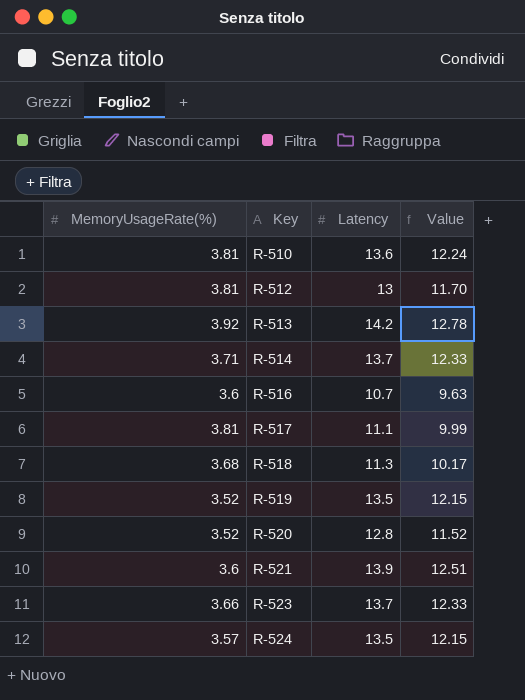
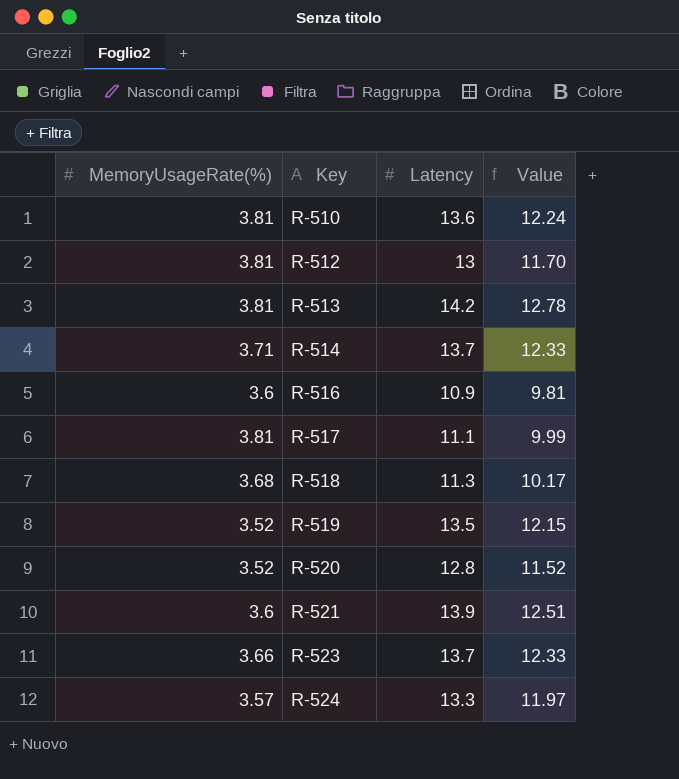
R-513 | MemoryUsageRate(%): 3.92 -> 3.81
R-516 | Latency: 10.7 -> 10.9
R-516 | Value: 9.63 -> 9.81
R-524 | Latency: 13.5 -> 13.3
R-524 | Value: 12.15 -> 11.97

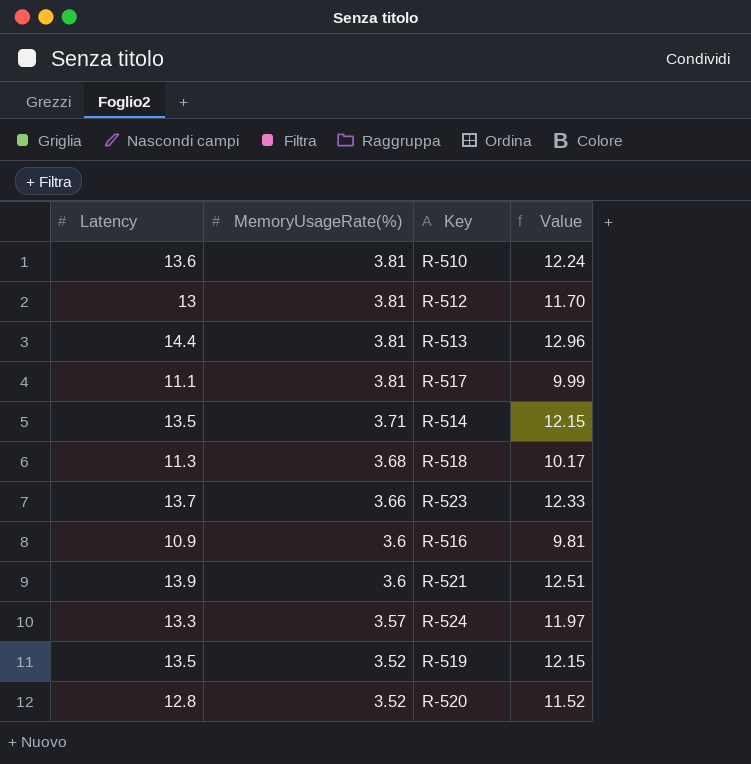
row order: Key ascending -> MemoryUsageRate(%) descending
column Latency | position: 3 -> 1
R-513 | Latency: 14.2 -> 14.4
R-513 | Value: 12.78 -> 12.96
R-514 | Latency: 13.7 -> 13.5
R-514 | Value: 12.33 -> 12.15

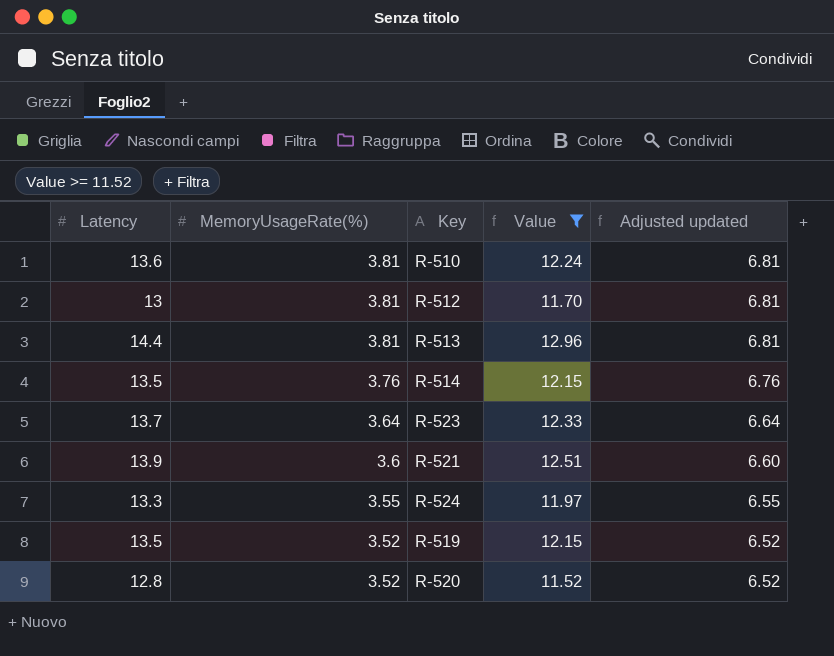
filter: none -> Value >= 11.52
column Adjusted updated | formula: none -> [MemoryUsageRate(%)] + 3
R-514 | MemoryUsageRate(%): 3.71 -> 3.76
R-523 | MemoryUsageRate(%): 3.66 -> 3.64
R-524 | MemoryUsageRate(%): 3.57 -> 3.55

